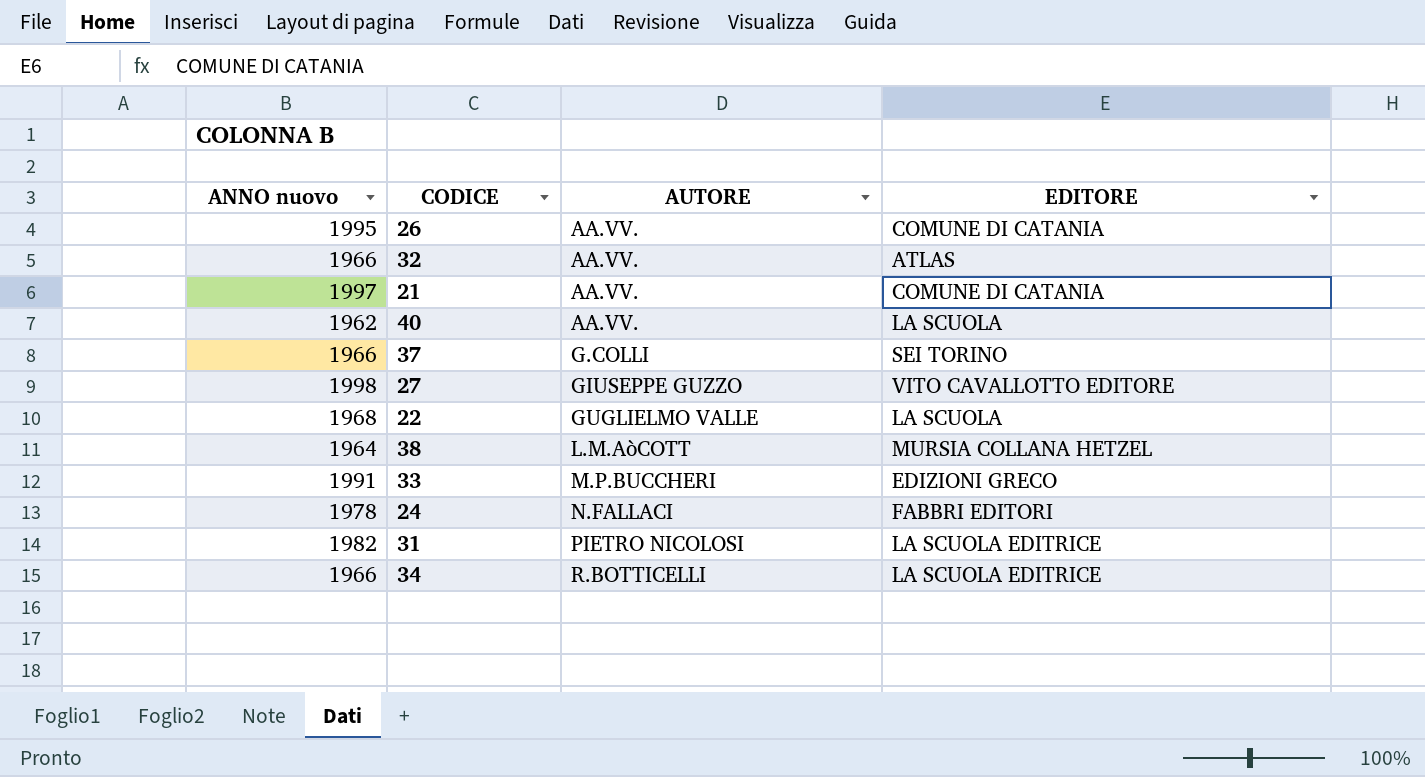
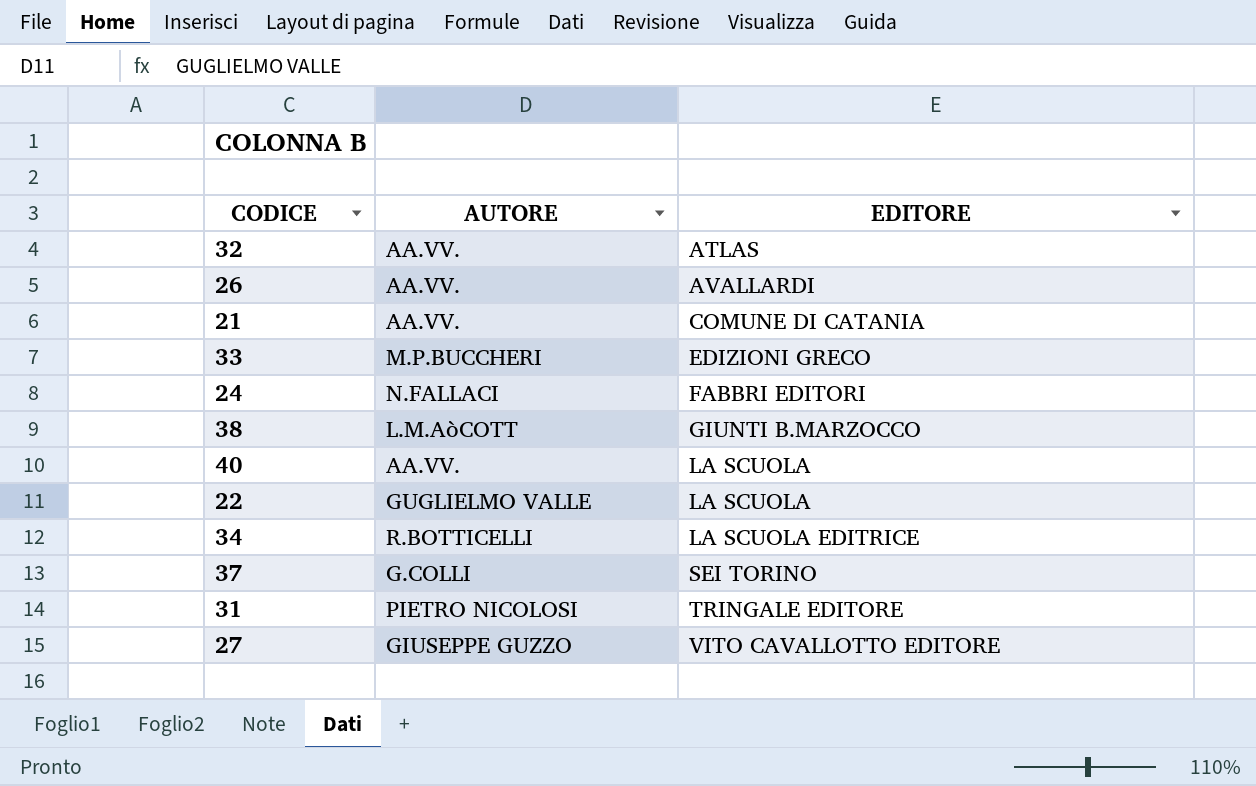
row order: AUTORE ascending -> EDITORE ascending
column ANNO nuovo | position: 1 -> none
26 | EDITORE: COMUNE DI CATANIA -> AVALLARDI
38 | EDITORE: MURSIA COLLANA HETZEL -> GIUNTI B.MARZOCCO
31 | EDITORE: LA SCUOLA EDITRICE -> TRINGALE EDITORE

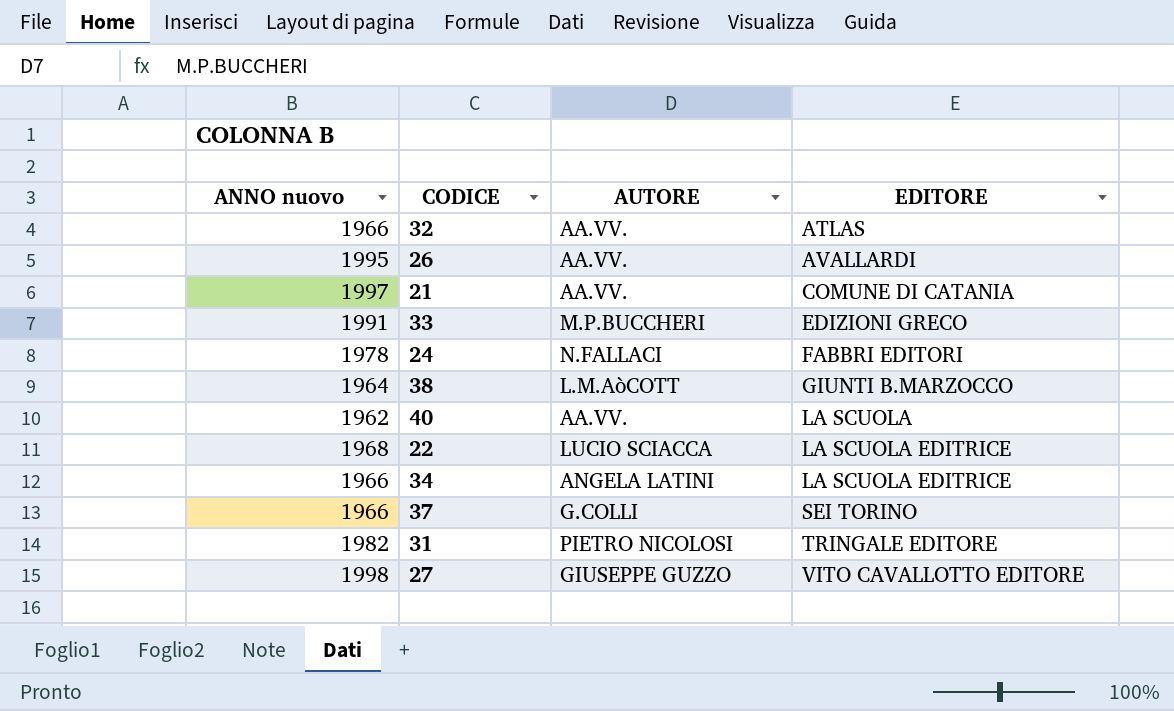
column ANNO nuovo | position: none -> 1
22 | AUTORE: GUGLIELMO VALLE -> LUCIO SCIACCA
22 | EDITORE: LA SCUOLA -> LA SCUOLA EDITRICE
34 | AUTORE: R.BOTTICELLI -> ANGELA LATINI

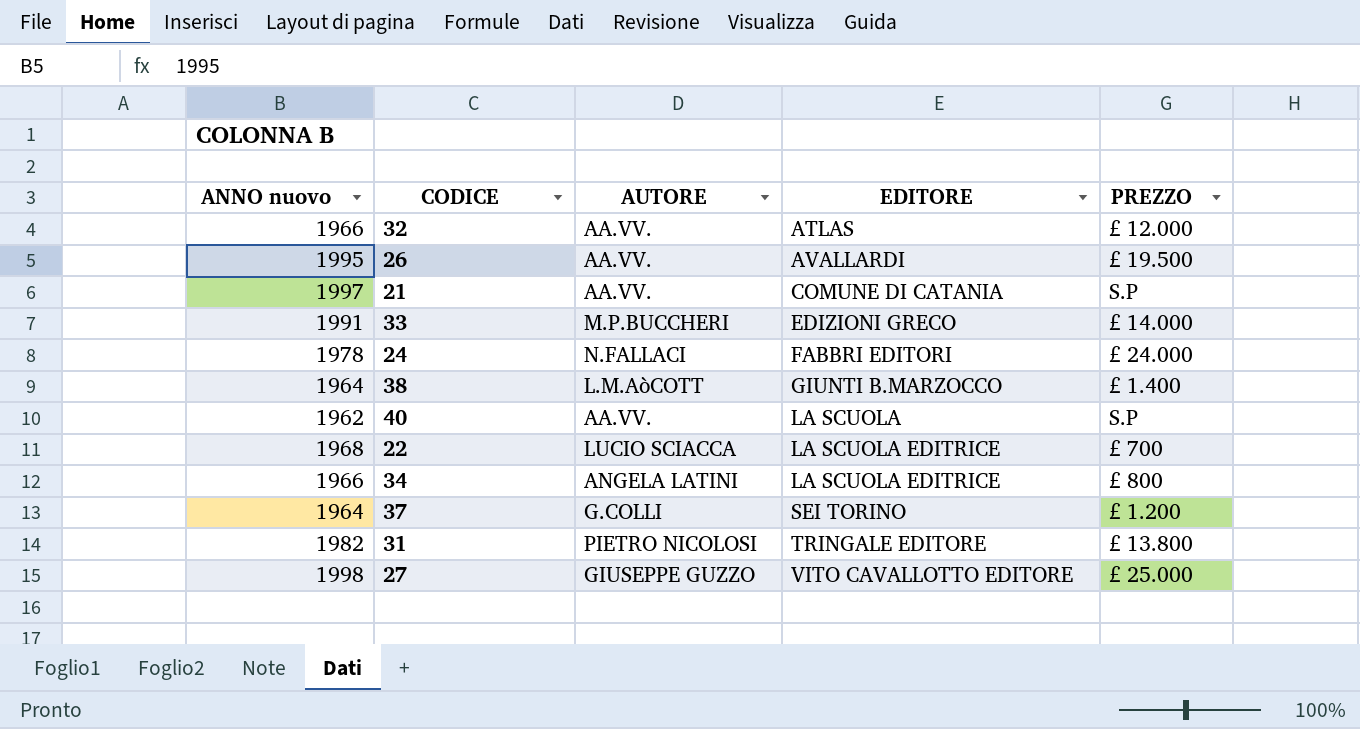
column PREZZO | position: none -> 5
37 | ANNO nuovo: 1966 -> 1964

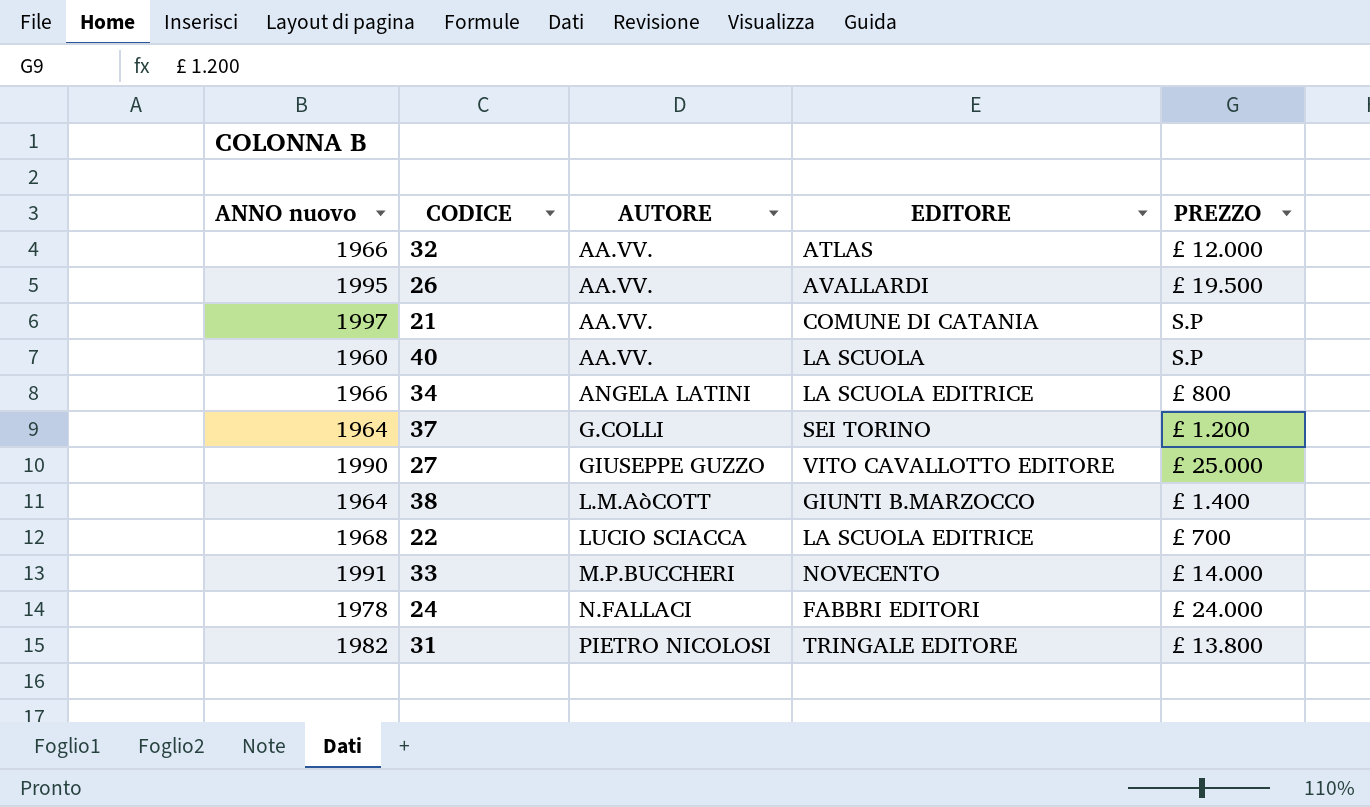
row order: EDITORE ascending -> AUTORE ascending
40 | ANNO nuovo: 1962 -> 1960
27 | ANNO nuovo: 1998 -> 1990
33 | EDITORE: EDIZIONI GRECO -> NOVECENTO

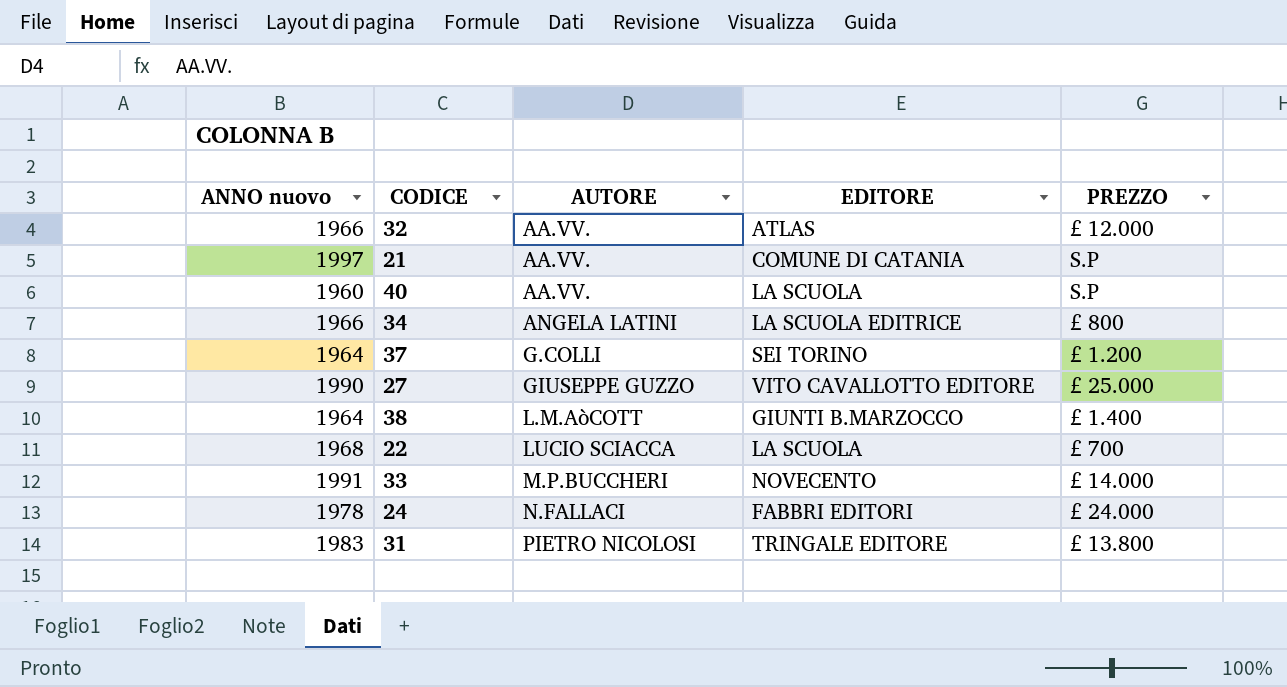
row 26: 1995 | AA.VV. | AVALLARDI | £ 19.500 -> none
22 | EDITORE: LA SCUOLA EDITRICE -> LA SCUOLA
31 | ANNO nuovo: 1982 -> 1983

